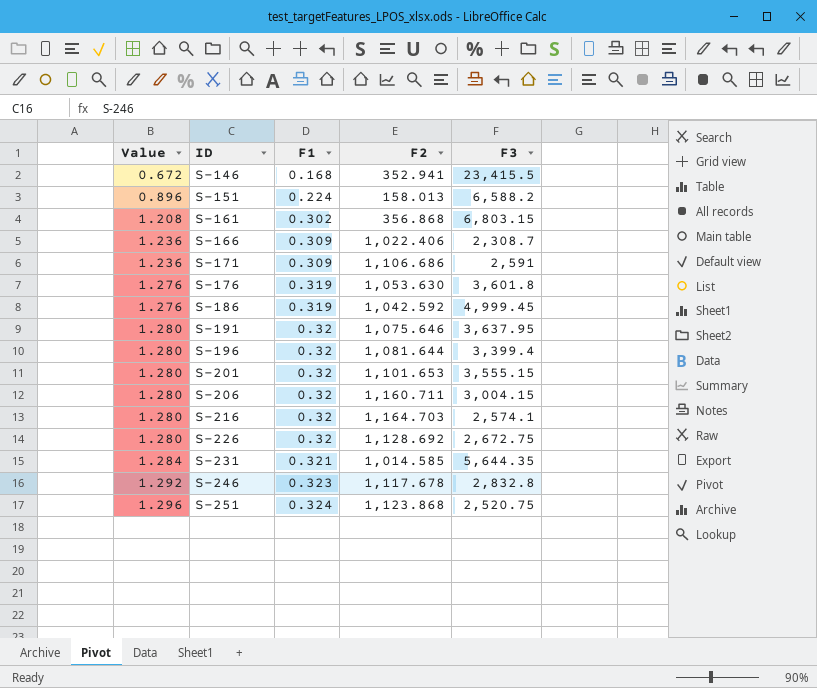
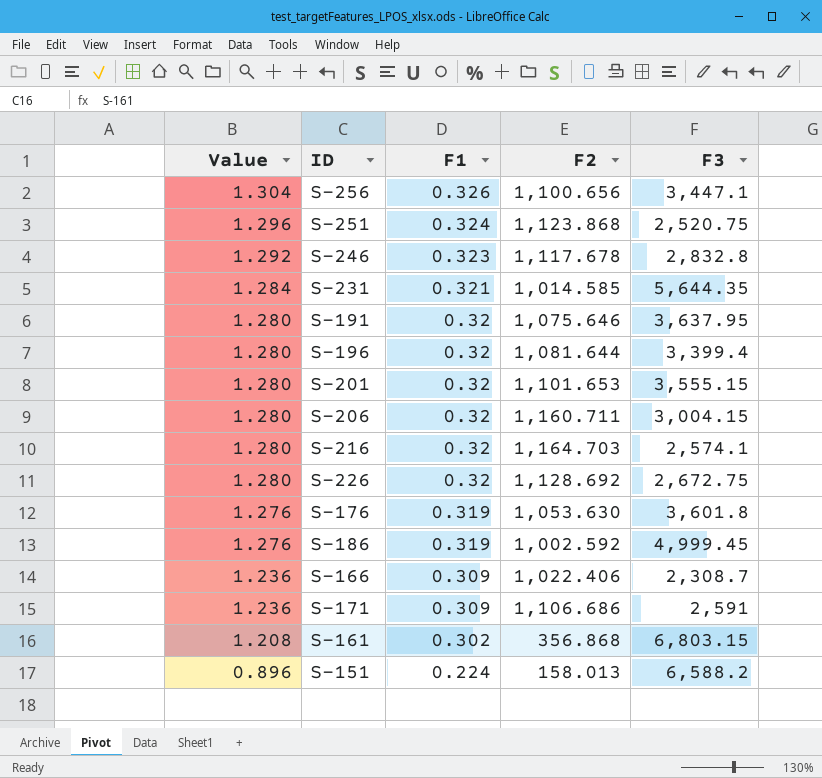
row order: Value ascending -> Value descending
row S-146: 0.672 | 0.168 | 352.941 | 23,415.5 -> none
row S-256: none -> 1.304 | 0.326 | 1,100.656 | 3,447.1
S-186 | F2: 1,042.592 -> 1,002.592

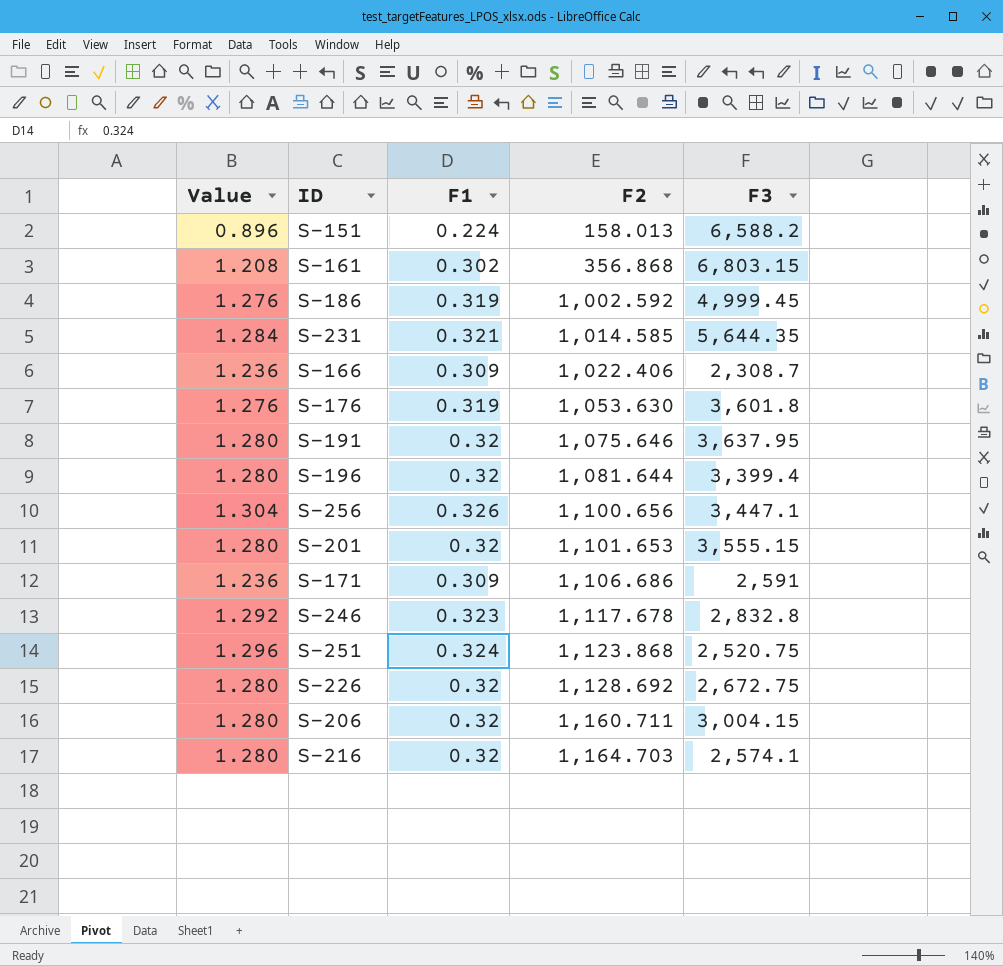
row order: Value descending -> F2 ascending

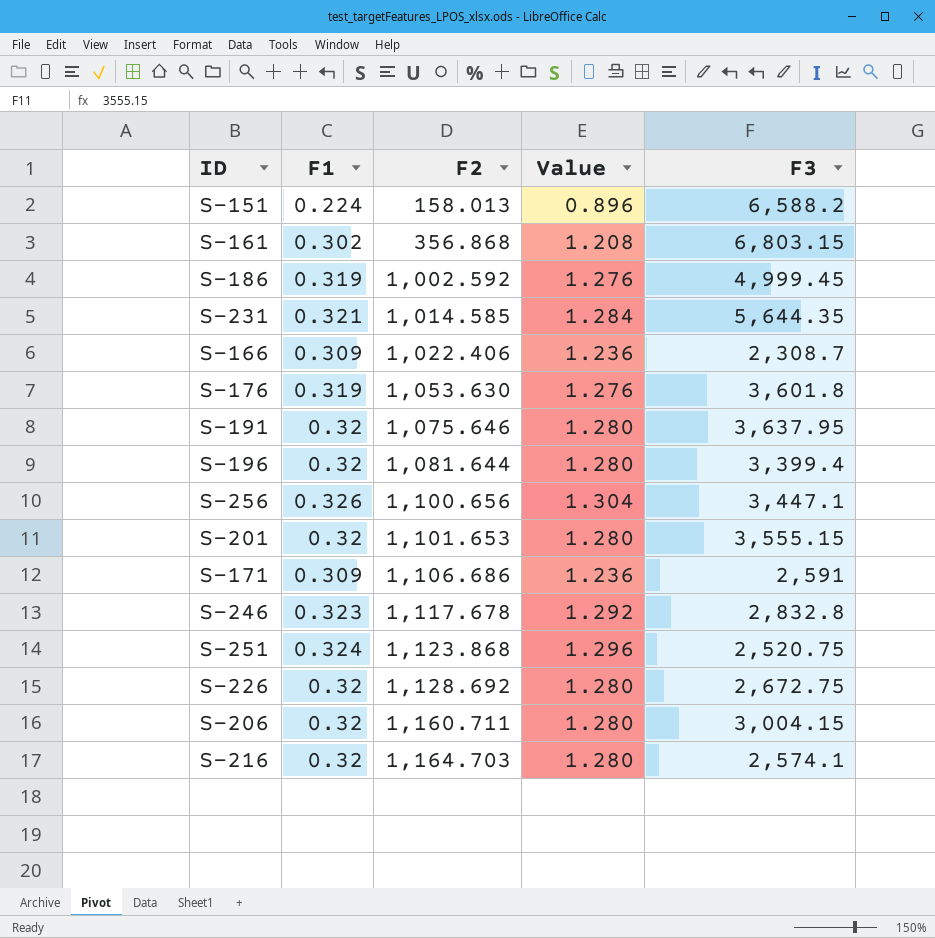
column Value | position: 1 -> 4

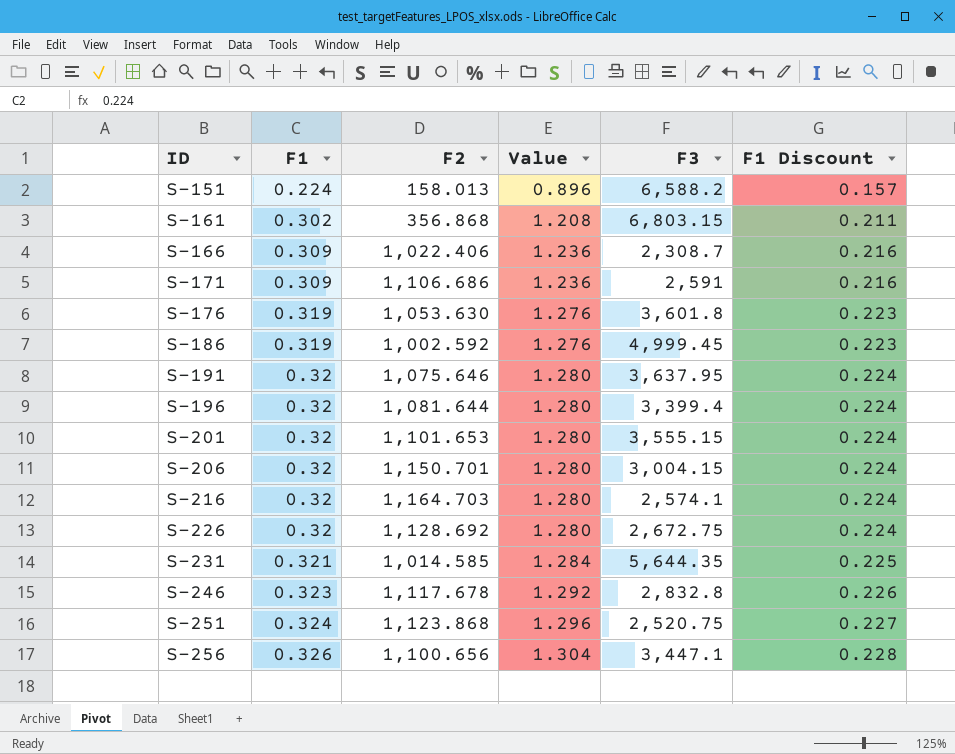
row order: F2 ascending -> ID ascending
column F1 Discount | formula: none -> [F1] * 0.7
S-206 | F2: 1,160.711 -> 1,150.701

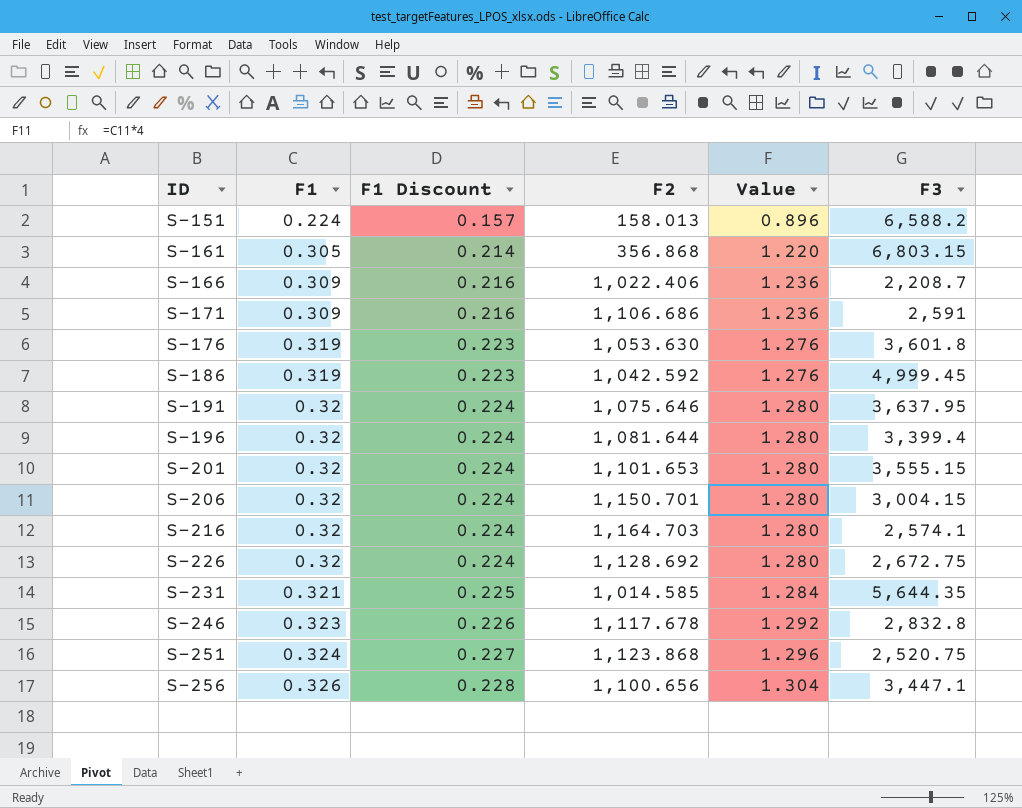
column F1 Discount | position: 6 -> 3
S-161 | F1: 0.302 -> 0.305
S-161 | F1 Discount: 0.211 -> 0.214
S-161 | Value: 1.208 -> 1.220
S-166 | F3: 2,308.7 -> 2,208.7
S-186 | F2: 1,002.592 -> 1,042.592

